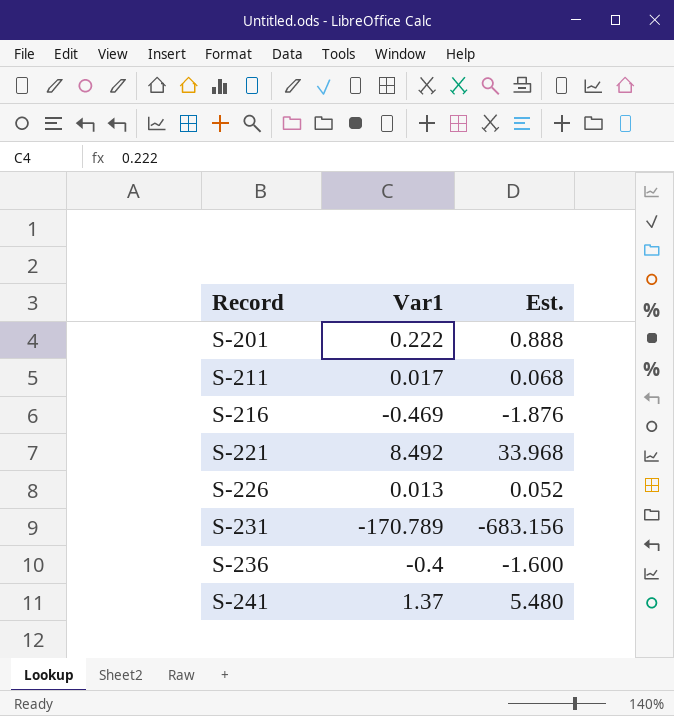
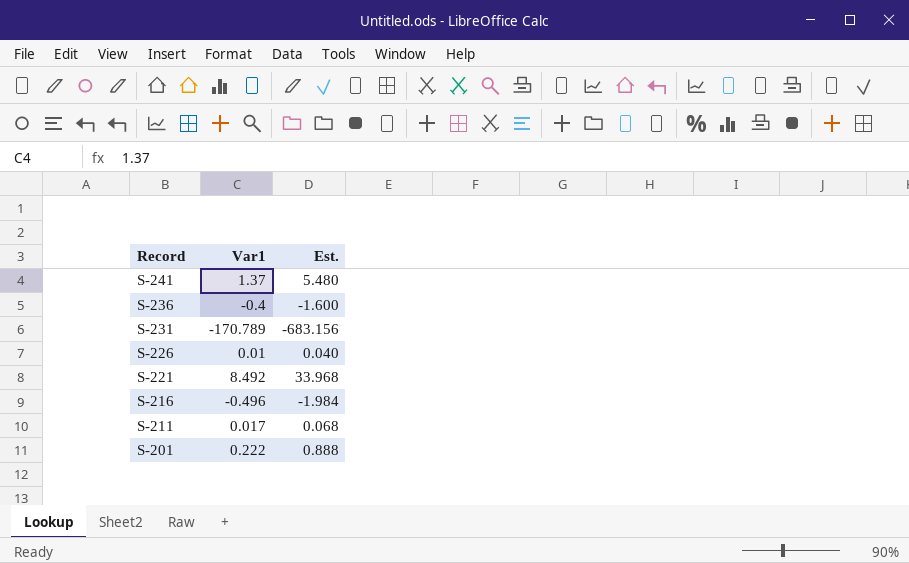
row order: Record ascending -> Record descending
S-226 | Var1: 0.013 -> 0.01
S-226 | Est.: 0.052 -> 0.040
S-216 | Var1: -0.469 -> -0.496
S-216 | Est.: -1.876 -> -1.984

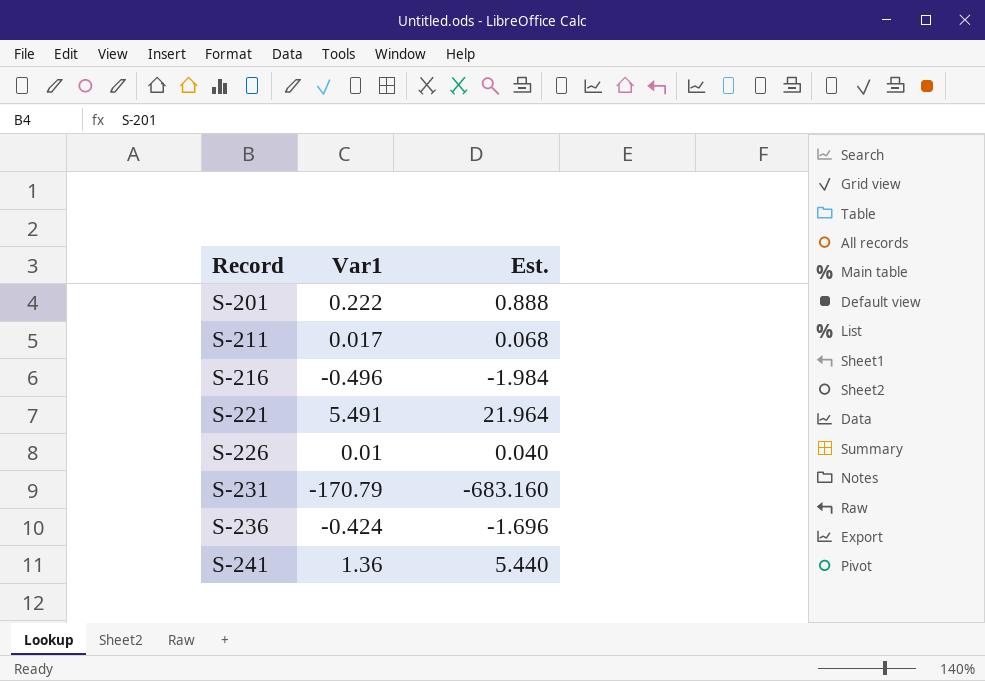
row order: Record descending -> Record ascending
S-221 | Var1: 8.492 -> 5.491
S-221 | Est.: 33.968 -> 21.964
S-231 | Var1: -170.789 -> -170.79
S-231 | Est.: -683.156 -> -683.160
S-236 | Var1: -0.4 -> -0.424
S-236 | Est.: -1.600 -> -1.696
S-241 | Var1: 1.37 -> 1.36
S-241 | Est.: 5.480 -> 5.440

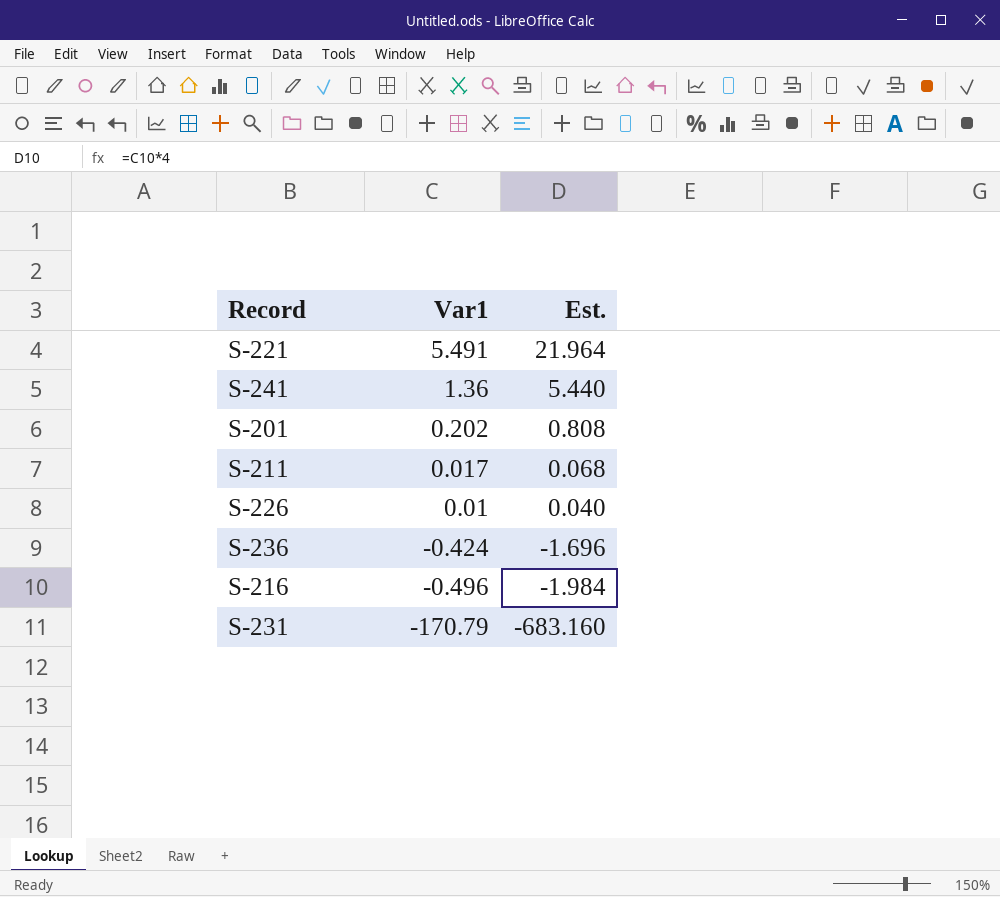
row order: Record ascending -> Var1 descending
S-201 | Var1: 0.222 -> 0.202
S-201 | Est.: 0.888 -> 0.808

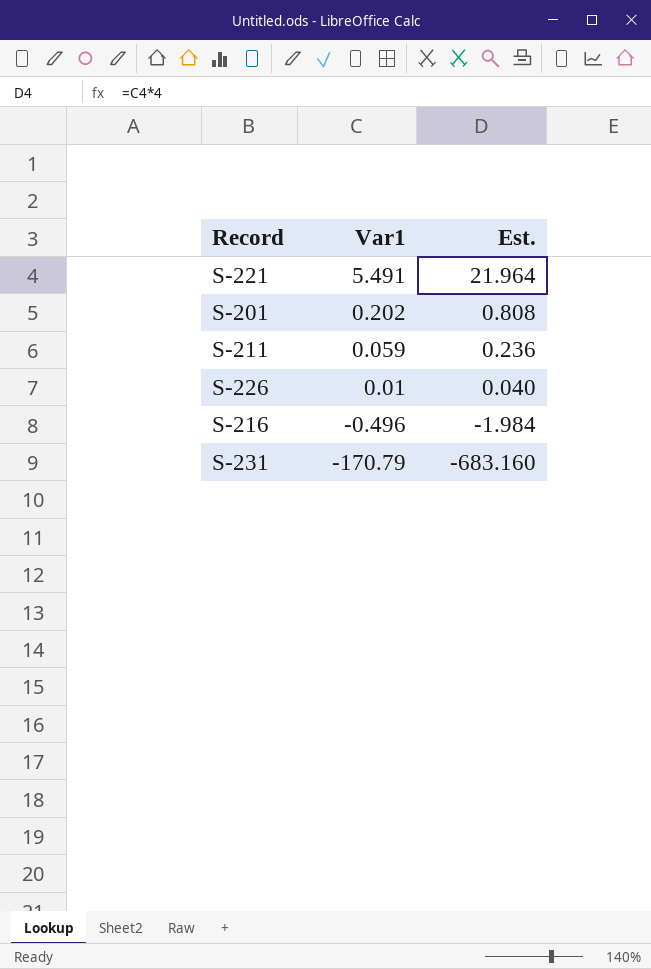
row S-241: 1.36 | 5.440 -> none
row S-236: -0.424 | -1.696 -> none
S-211 | Var1: 0.017 -> 0.059
S-211 | Est.: 0.068 -> 0.236

